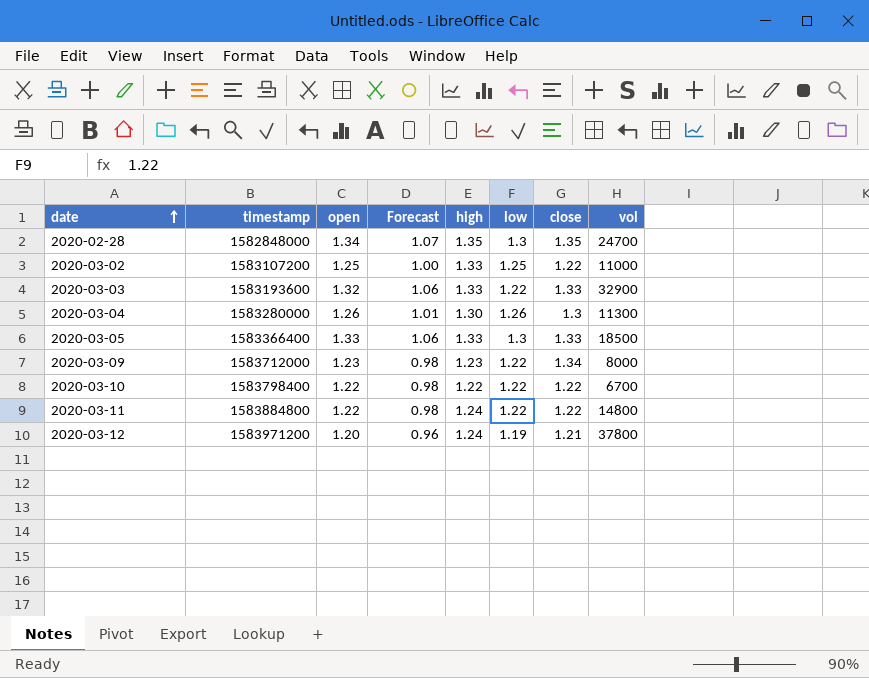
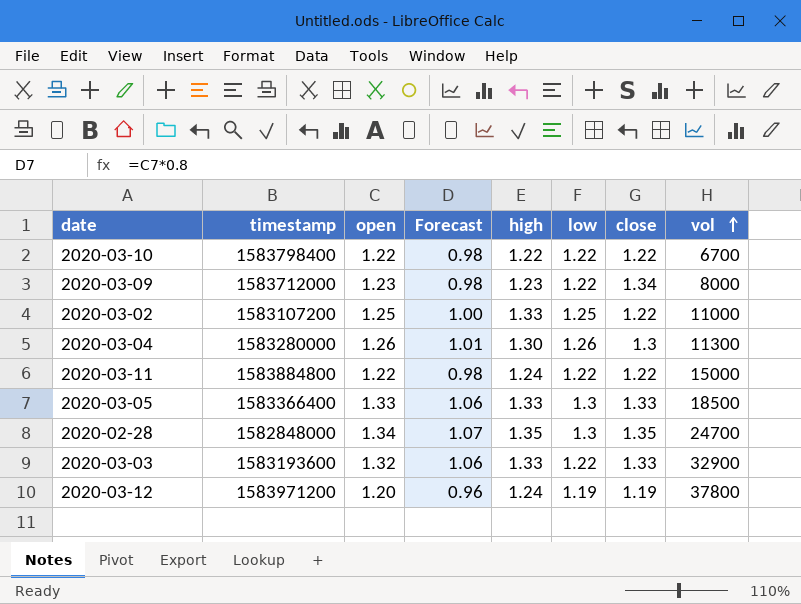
row order: date ascending -> vol ascending
2020-03-11 | vol: 14800 -> 15000
2020-03-12 | close: 1.21 -> 1.19

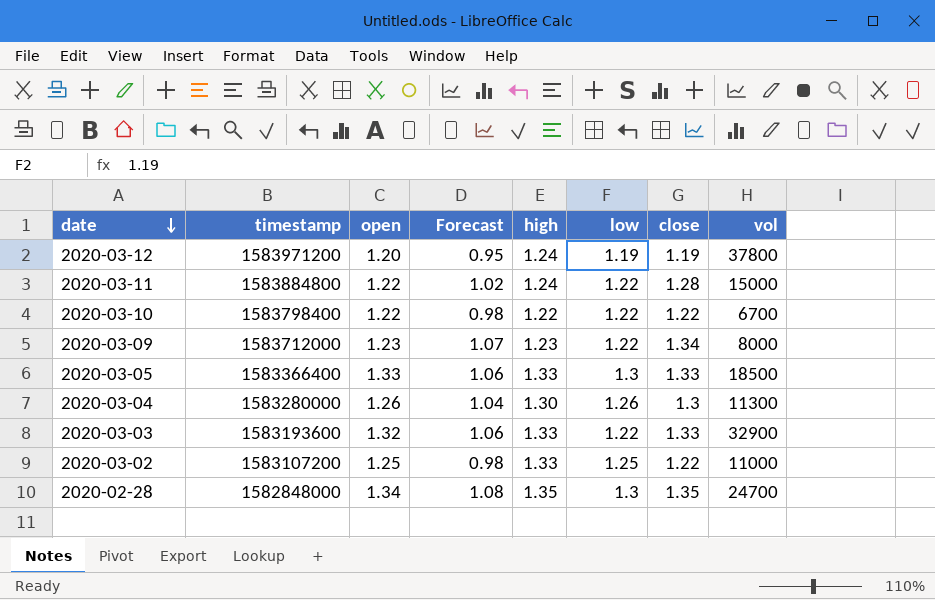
row order: vol ascending -> date descending
column Forecast | formula: [open] * 0.8 -> [close] * 0.8
2020-03-11 | close: 1.22 -> 1.28

